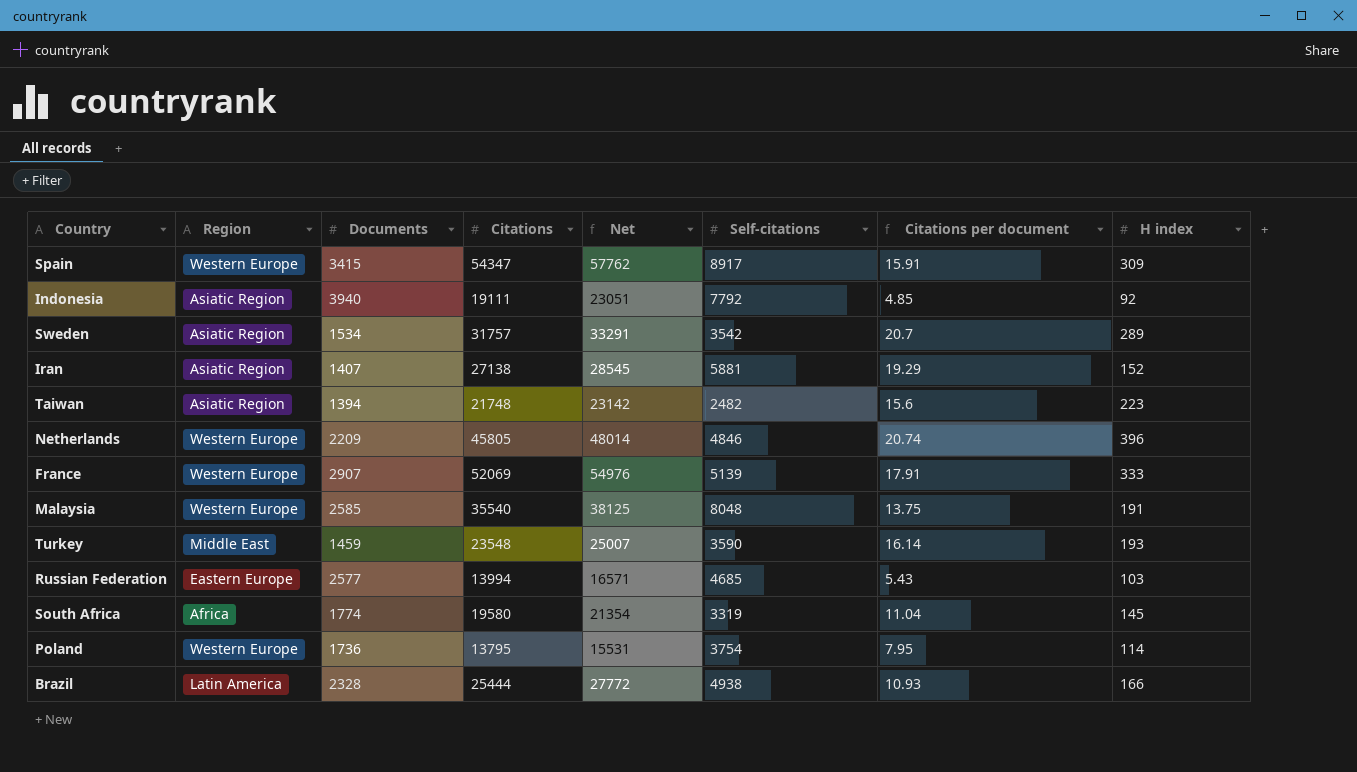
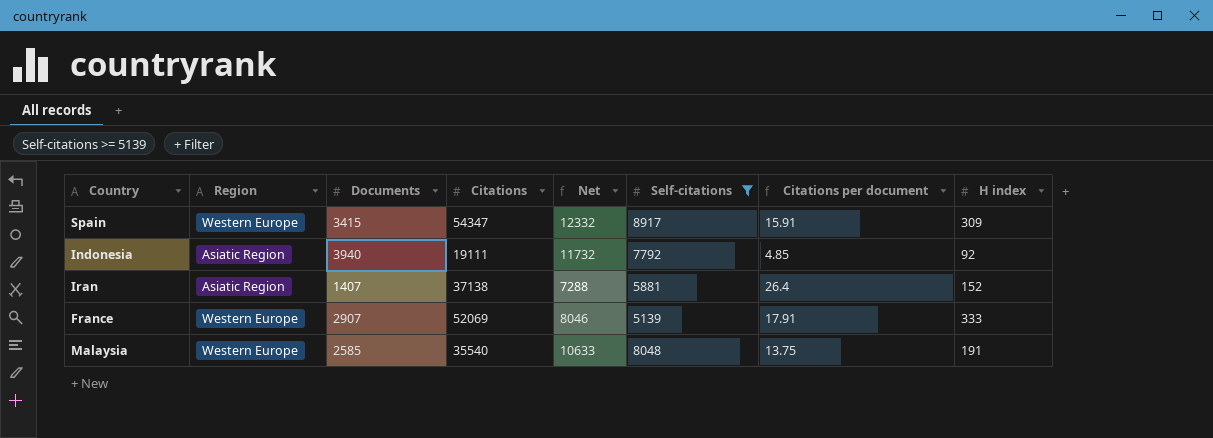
filter: none -> Self-citations >= 5139
column Net | formula: [Documents] + [Citations] -> [Documents] + [Self-citations]
Iran | Citations: 27138 -> 37138
Iran | Citations per document: 19.29 -> 26.4

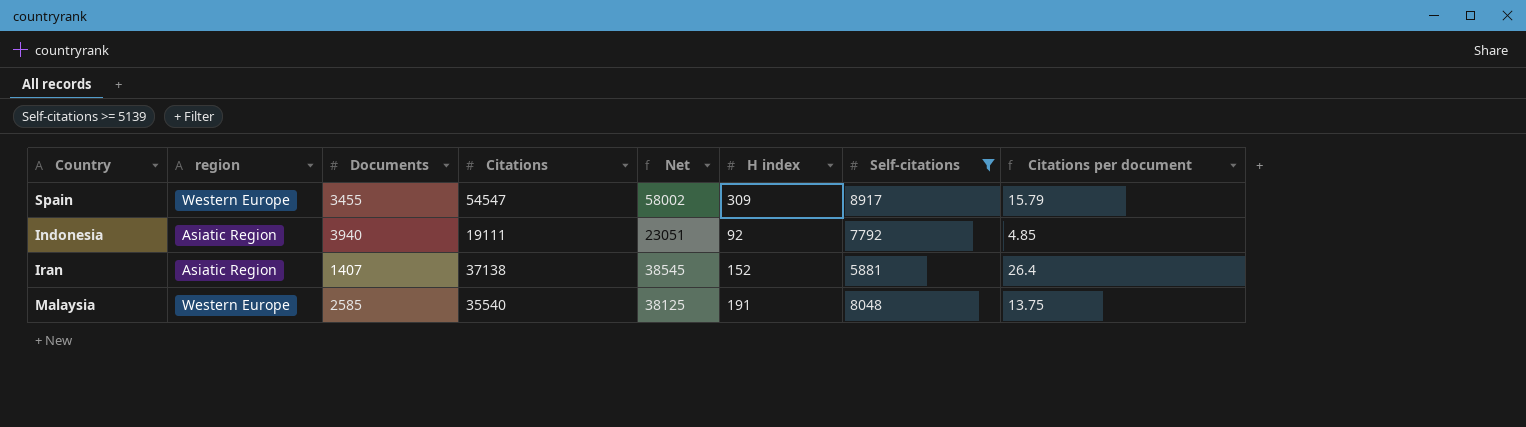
column name: Region -> region
column Net | formula: [Documents] + [Self-citations] -> [Documents] + [Citations]
column H index | position: 8 -> 6
row France: Western Europe | 2907 | 52069 | 8046 | 5139 | 17.91 | 333 -> none
Spain | Documents: 3415 -> 3455
Spain | Citations: 54347 -> 54547
Spain | Citations per document: 15.91 -> 15.79

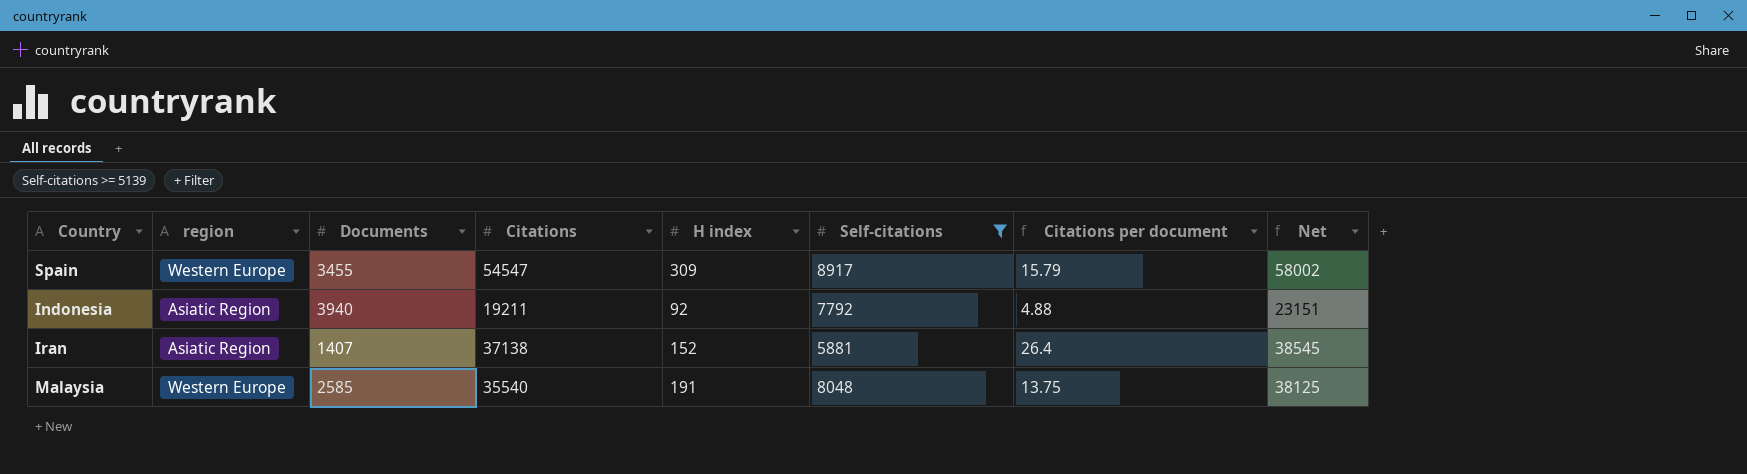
column Net | position: 5 -> 8
Indonesia | Citations: 19111 -> 19211
Indonesia | Citations per document: 4.85 -> 4.88
Indonesia | Net: 23051 -> 23151

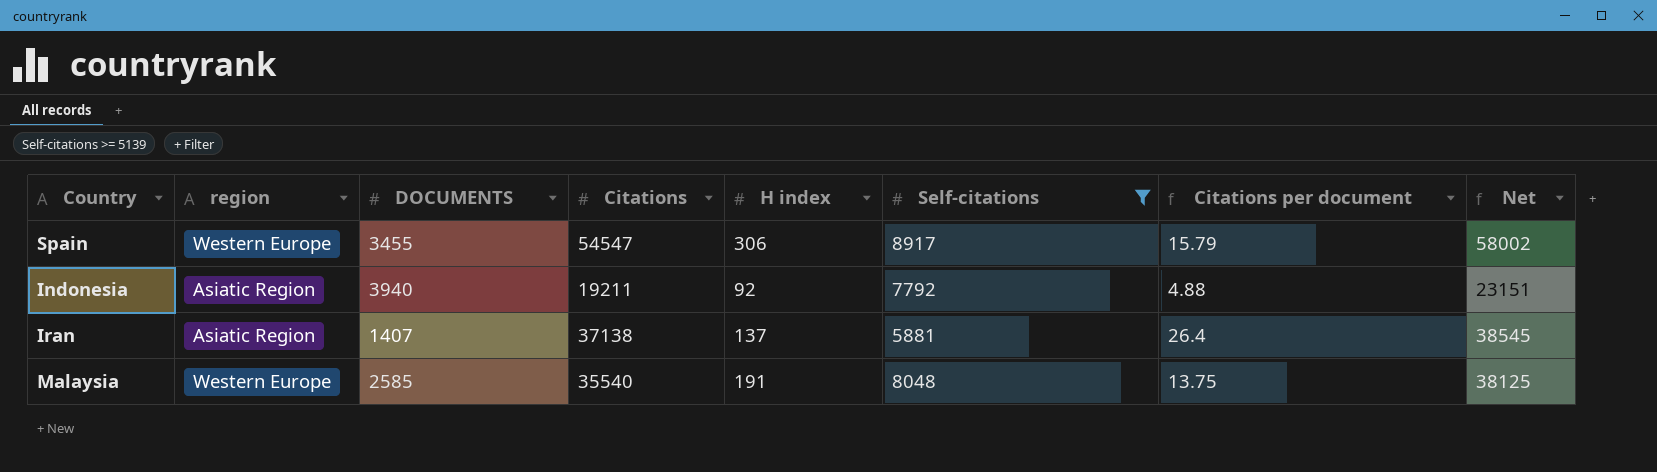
column name: Documents -> DOCUMENTS
Spain | H index: 309 -> 306
Iran | H index: 152 -> 137

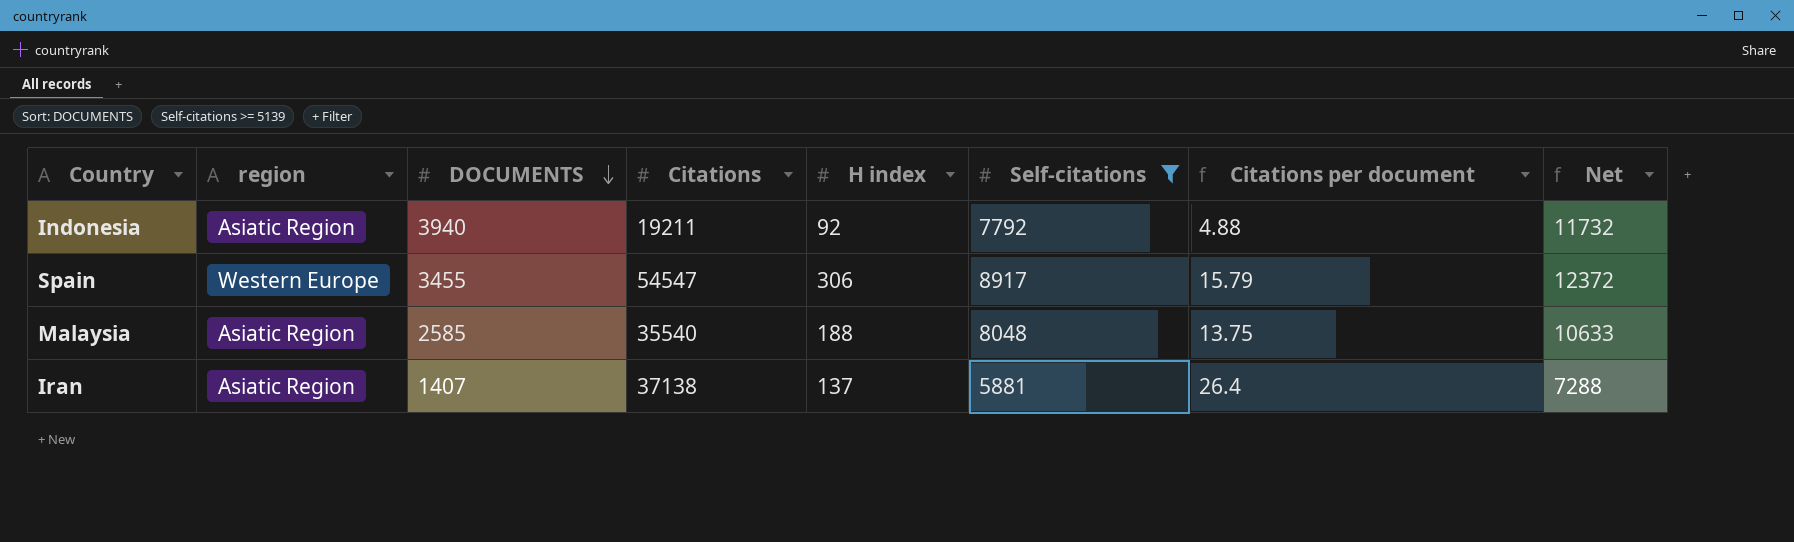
row order: none -> DOCUMENTS descending
column Net | formula: [DOCUMENTS] + [Citations] -> [DOCUMENTS] + [Self-citations]
Malaysia | region: Western Europe -> Asiatic Region
Malaysia | H index: 191 -> 188

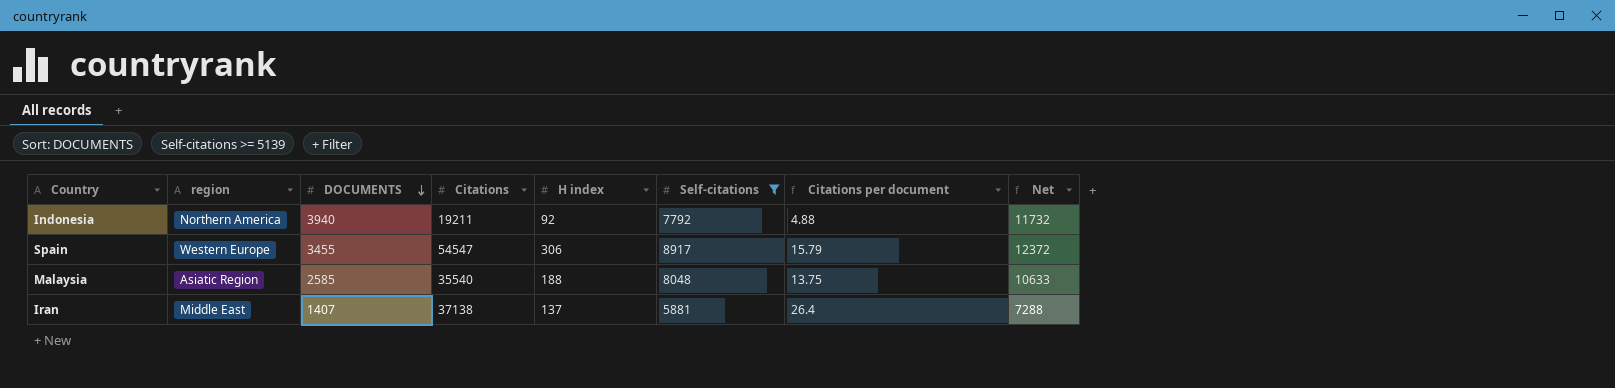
Indonesia | region: Asiatic Region -> Northern America
Iran | region: Asiatic Region -> Middle East

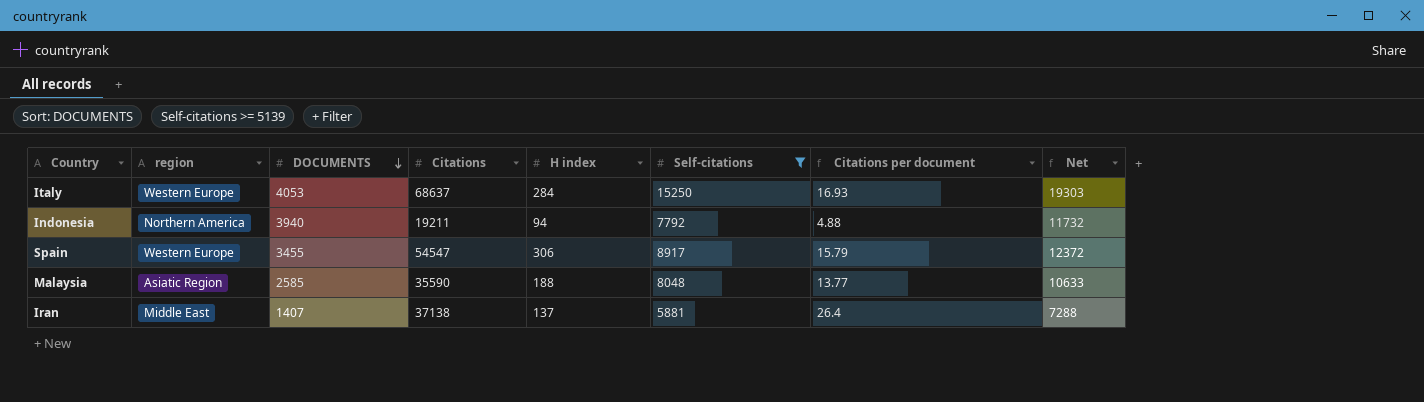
row Italy: none -> Western Europe | 4053 | 68637 | 284 | 15250 | 16.93 | 19303
Indonesia | H index: 92 -> 94
Malaysia | Citations: 35540 -> 35590
Malaysia | Citations per document: 13.75 -> 13.77

